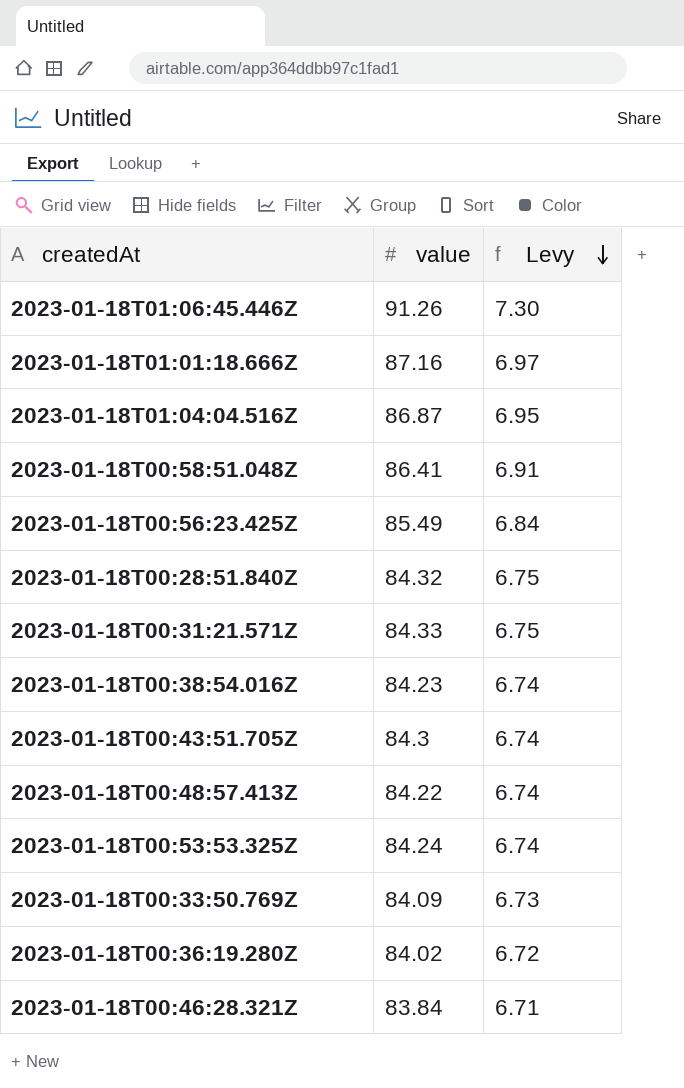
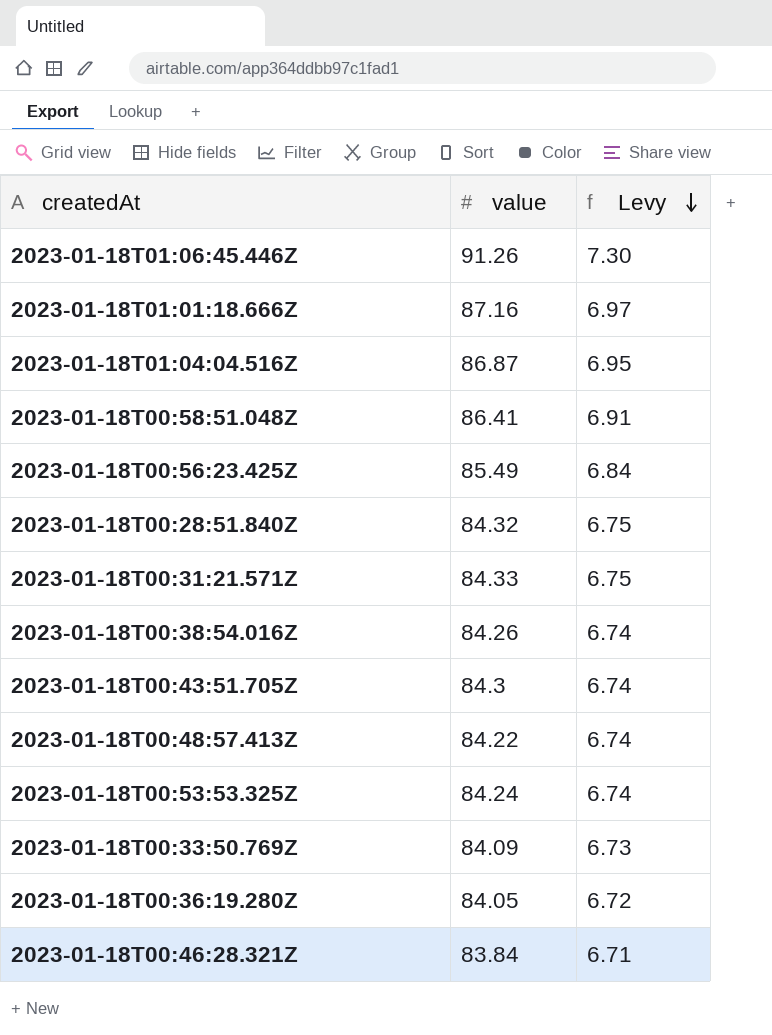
2023-01-18T00:38:54.016Z | value: 84.23 -> 84.26
2023-01-18T00:36:19.280Z | value: 84.02 -> 84.05

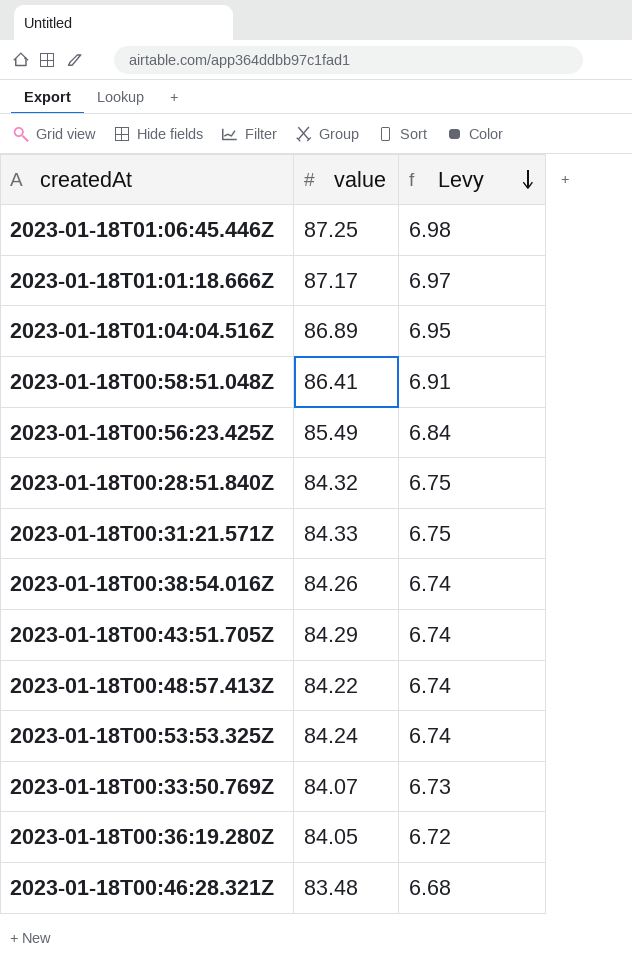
2023-01-18T01:06:45.446Z | value: 91.26 -> 87.25
2023-01-18T01:06:45.446Z | Levy: 7.30 -> 6.98
2023-01-18T01:01:18.666Z | value: 87.16 -> 87.17
2023-01-18T01:04:04.516Z | value: 86.87 -> 86.89
2023-01-18T00:43:51.705Z | value: 84.3 -> 84.29
2023-01-18T00:33:50.769Z | value: 84.09 -> 84.07
2023-01-18T00:46:28.321Z | value: 83.84 -> 83.48
2023-01-18T00:46:28.321Z | Levy: 6.71 -> 6.68

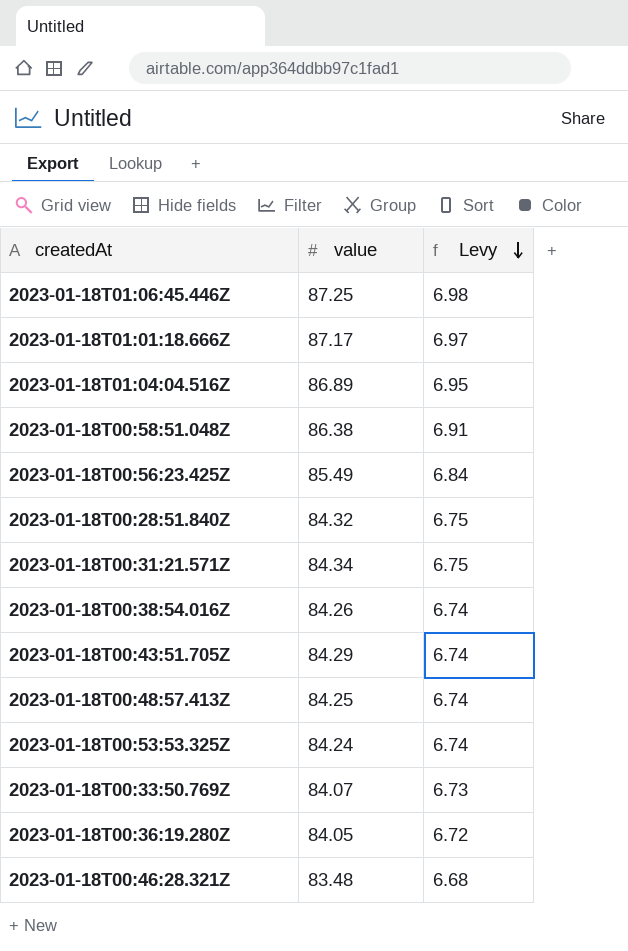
2023-01-18T00:58:51.048Z | value: 86.41 -> 86.38
2023-01-18T00:31:21.571Z | value: 84.33 -> 84.34
2023-01-18T00:48:57.413Z | value: 84.22 -> 84.25

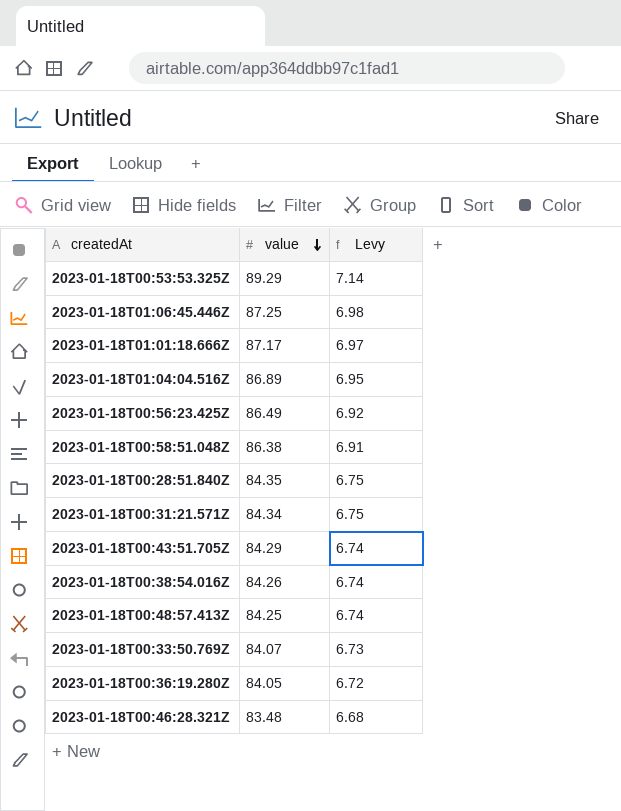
row order: Levy descending -> value descending
2023-01-18T00:53:53.325Z | value: 84.24 -> 89.29
2023-01-18T00:53:53.325Z | Levy: 6.74 -> 7.14
2023-01-18T00:56:23.425Z | value: 85.49 -> 86.49
2023-01-18T00:56:23.425Z | Levy: 6.84 -> 6.92
2023-01-18T00:28:51.840Z | value: 84.32 -> 84.35

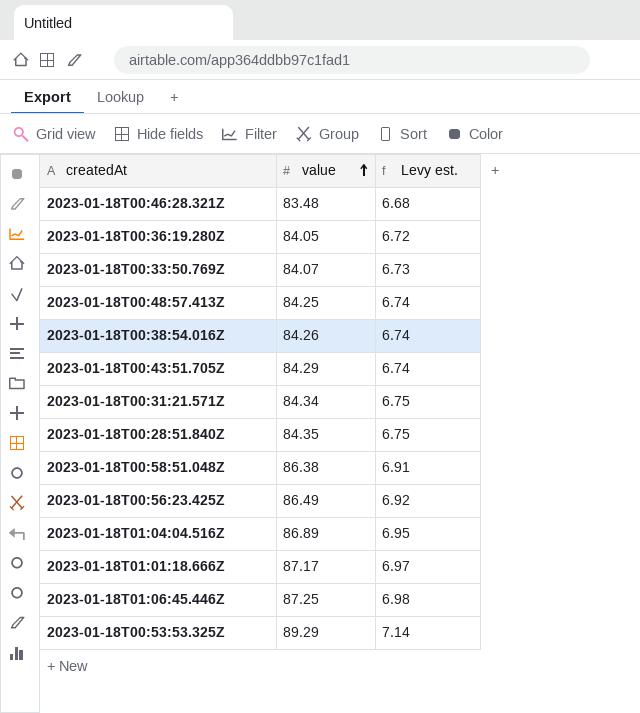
row order: value descending -> value ascending
column name: Levy -> Levy est.

